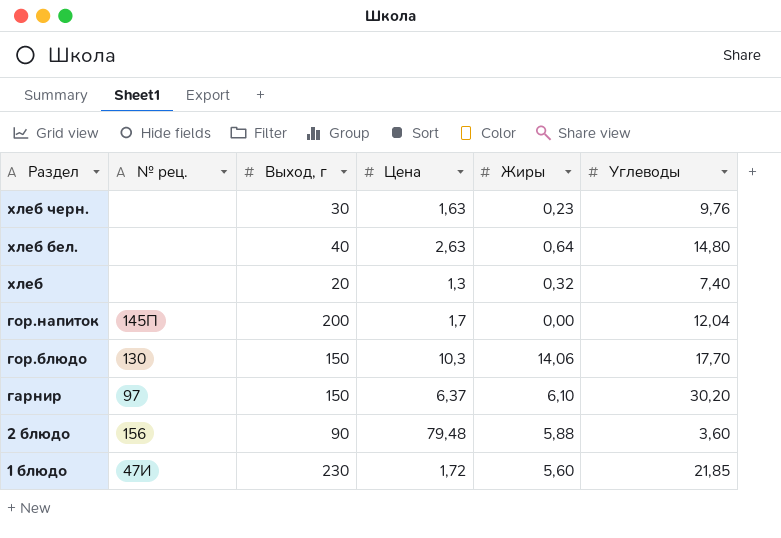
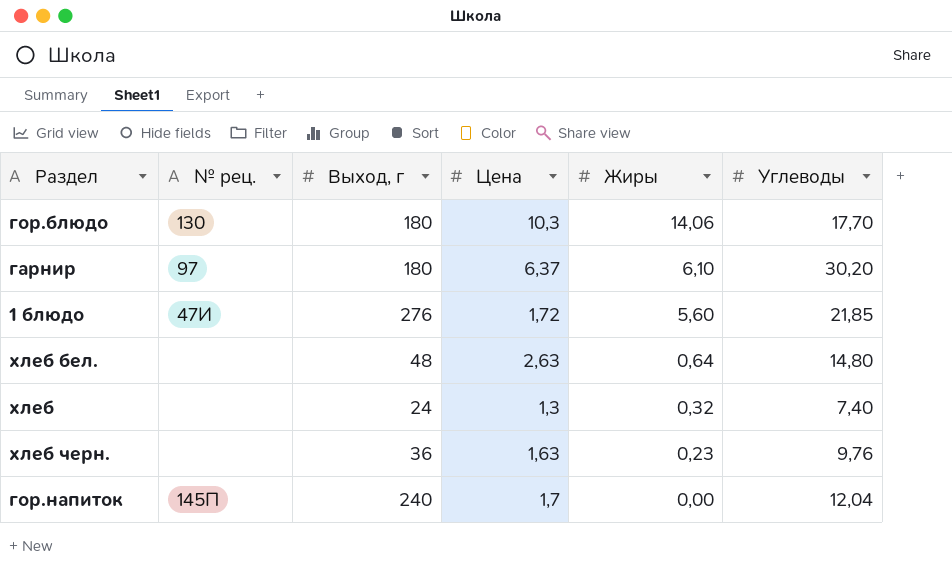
row order: Раздел descending -> Жиры descending
row 2 блюдо: 156 | 90 | 79,48 | 5,88 | 3,60 -> none
гор.блюдо | Выход, г: 150 -> 180
гарнир | Выход, г: 150 -> 180
1 блюдо | Выход, г: 230 -> 276
хлеб бел. | Выход, г: 40 -> 48
хлеб | Выход, г: 20 -> 24
хлеб черн. | Выход, г: 30 -> 36
гор.напиток | Выход, г: 200 -> 240

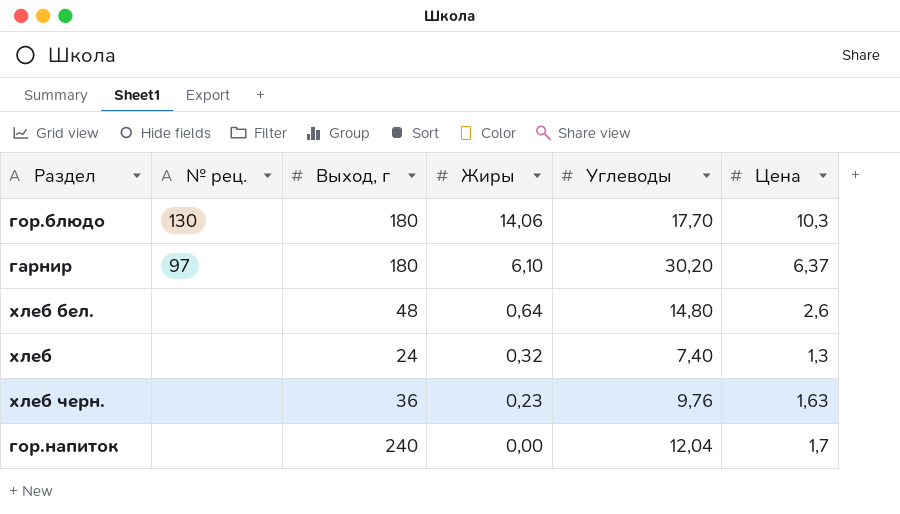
column Цена | position: 4 -> 6
row 1 блюдо: 47И | 276 | 1,72 | 5,60 | 21,85 -> none
хлеб бел. | Цена: 2,63 -> 2,6
гор.напиток | № рец.: 145П -> none

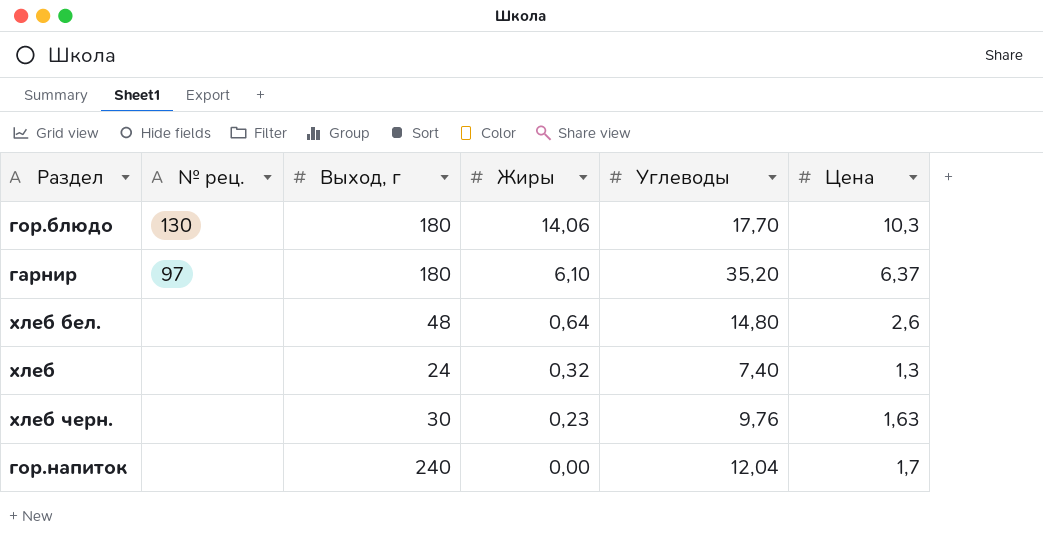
гарнир | Углеводы: 30,20 -> 35,20
хлеб черн. | Выход, г: 36 -> 30

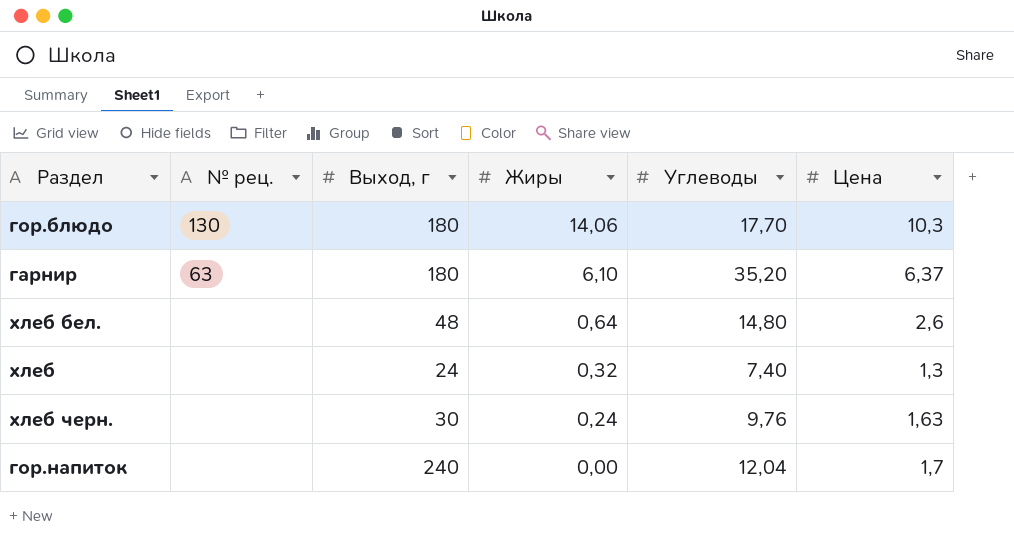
гарнир | № рец.: 97 -> 63
хлеб черн. | Жиры: 0,23 -> 0,24

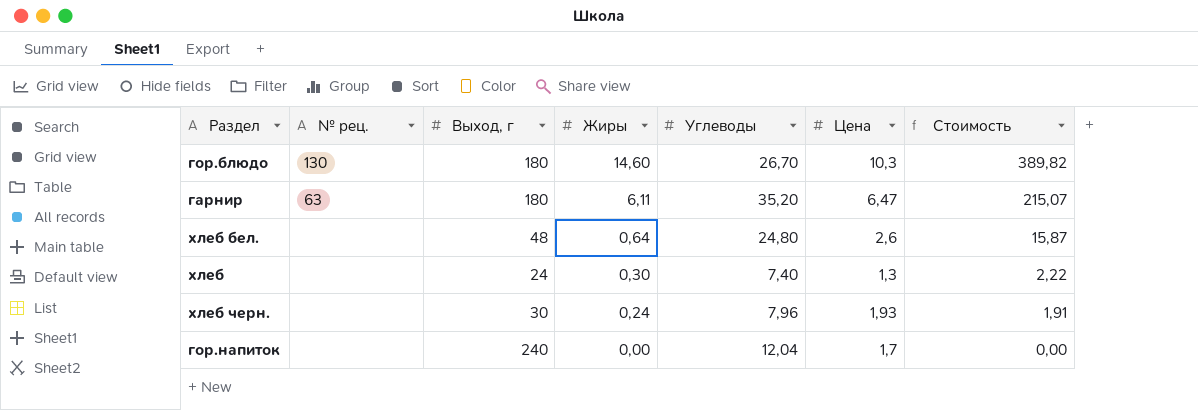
column Стоимость | formula: none -> [Жиры] * [Углеводы]
гор.блюдо | Жиры: 14,06 -> 14,60
гор.блюдо | Углеводы: 17,70 -> 26,70
гарнир | Жиры: 6,10 -> 6,11
гарнир | Цена: 6,37 -> 6,47
хлеб бел. | Углеводы: 14,80 -> 24,80
хлеб | Жиры: 0,32 -> 0,30
хлеб черн. | Углеводы: 9,76 -> 7,96
хлеб черн. | Цена: 1,63 -> 1,93

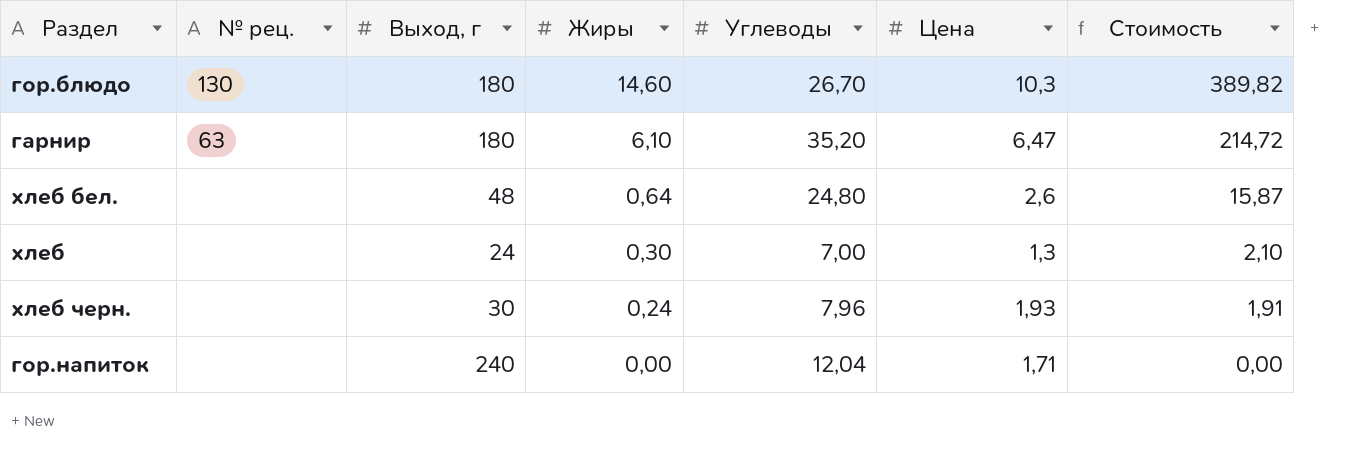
гарнир | Жиры: 6,11 -> 6,10
гарнир | Стоимость: 215,07 -> 214,72
хлеб | Углеводы: 7,40 -> 7,00
хлеб | Стоимость: 2,22 -> 2,10
гор.напиток | Цена: 1,7 -> 1,71

